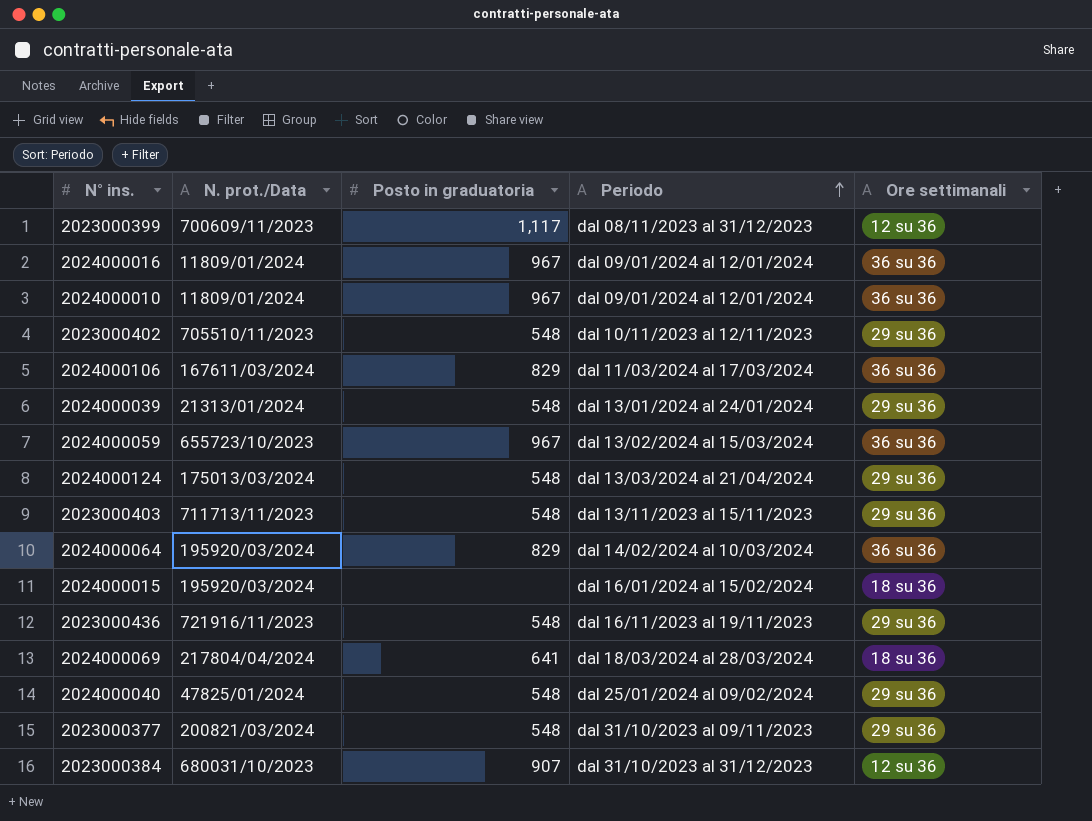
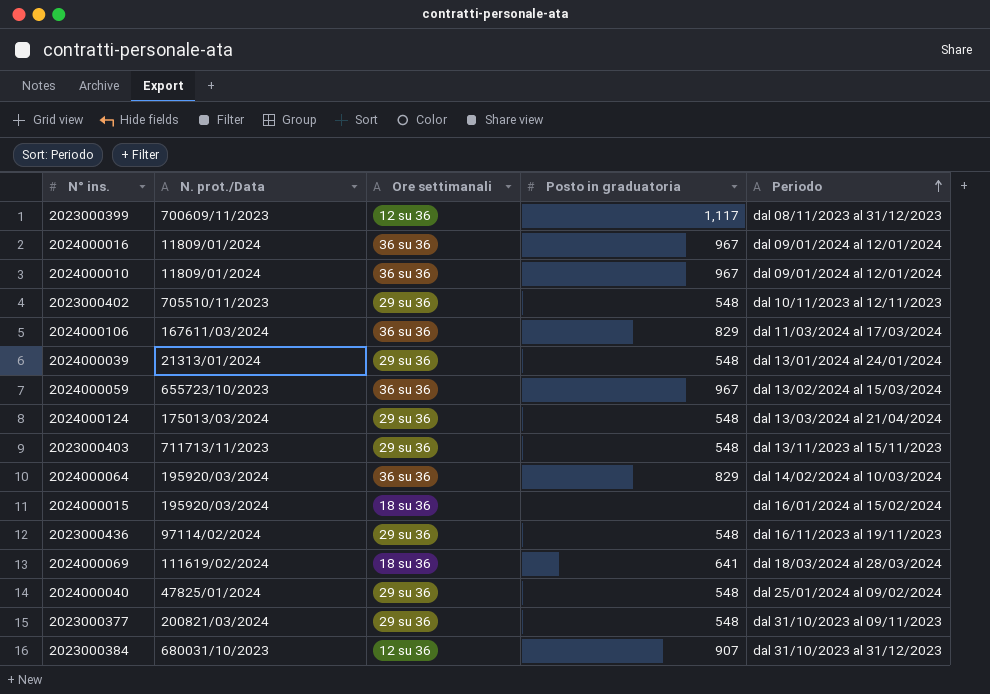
column Ore settimanali | position: 5 -> 3
2023000436 | N. prot./Data: 721916/11/2023 -> 97114/02/2024
2024000069 | N. prot./Data: 217804/04/2024 -> 111619/02/2024

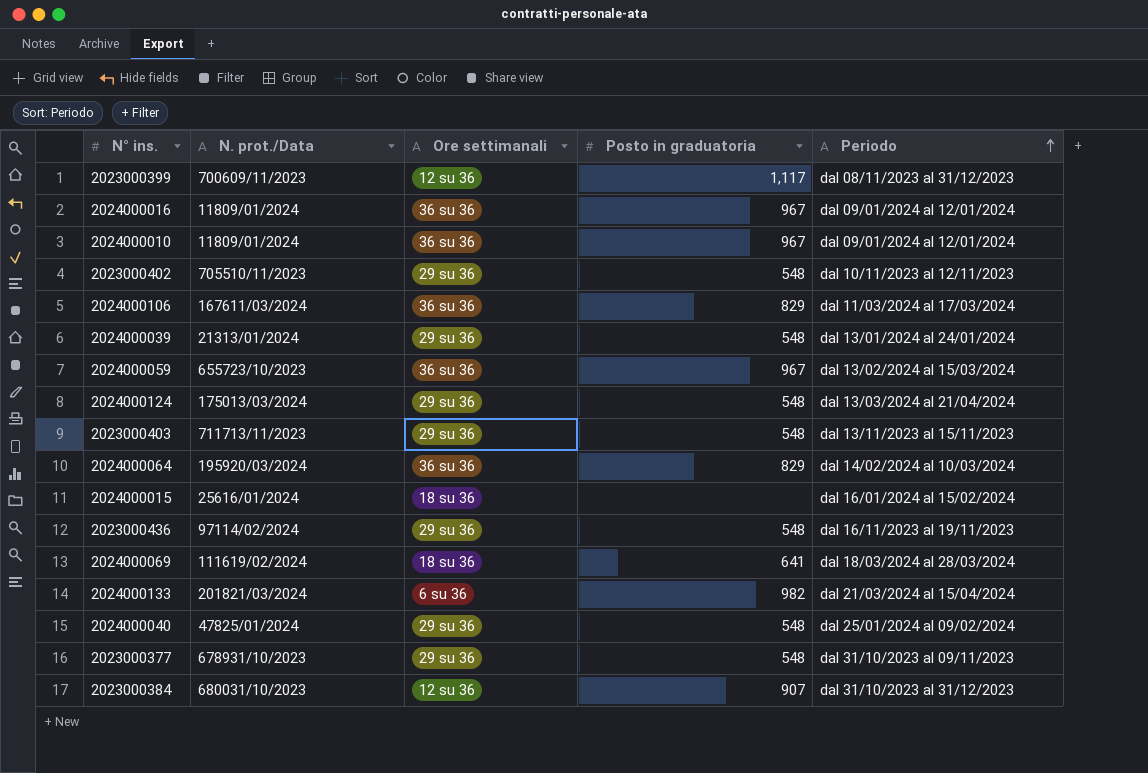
2024000015 | N. prot./Data: 195920/03/2024 -> 25616/01/2024
row 2024000133: none -> 201821/03/2024 | 6 su 36 | 982 | dal 21/03/2024 al 15/04/2024
2023000377 | N. prot./Data: 200821/03/2024 -> 678931/10/2023

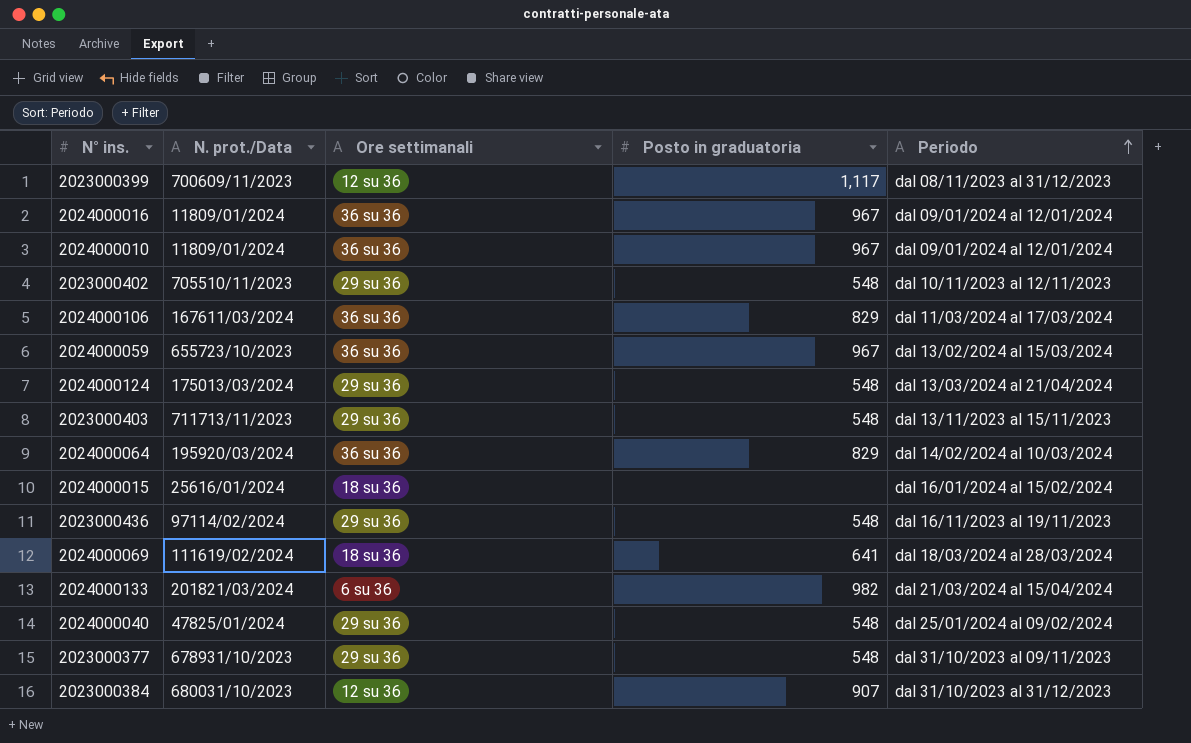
row 2024000039: 21313/01/2024 | 29 su 36 | 548 | dal 13/01/2024 al 24/01/2024 -> none

